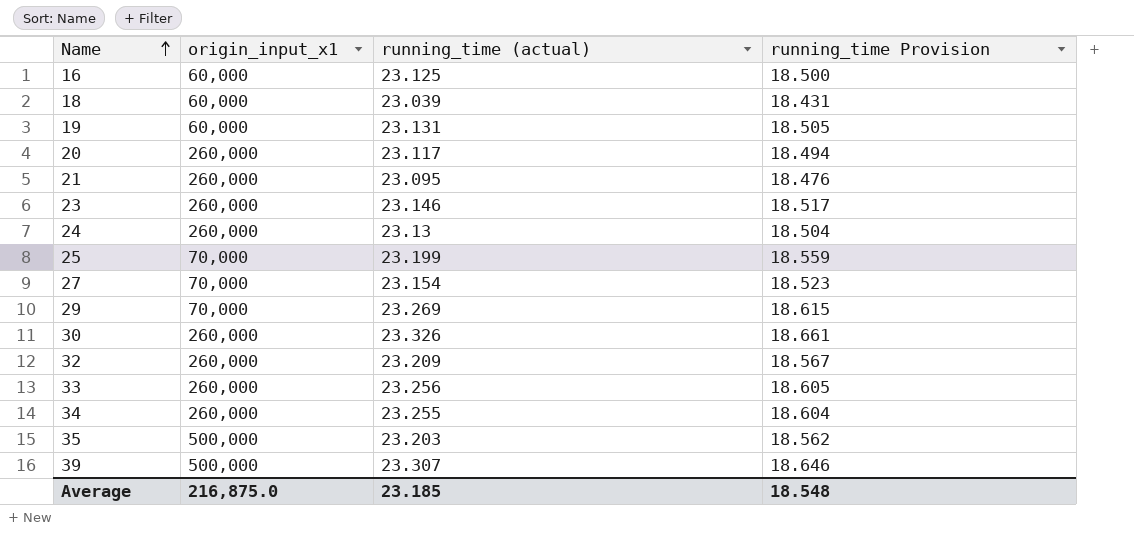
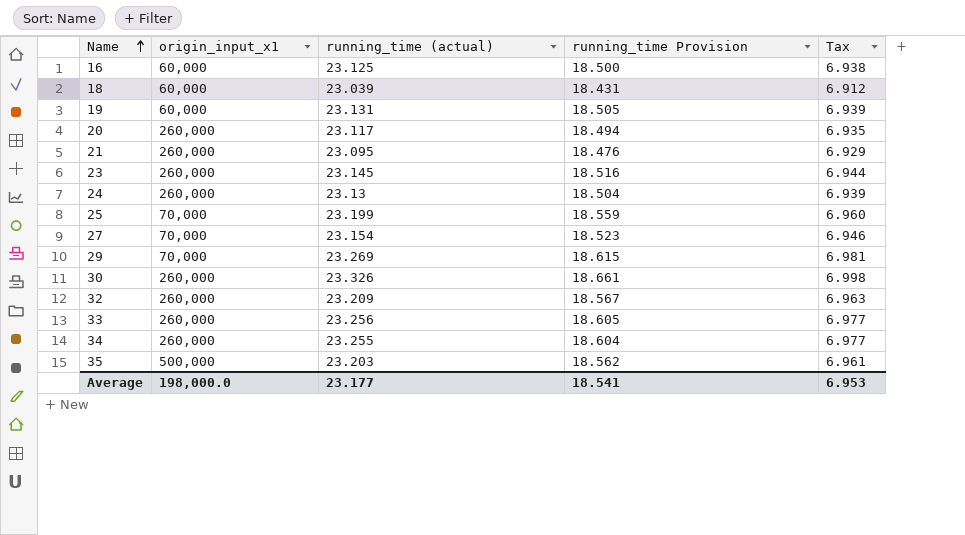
column Tax | formula: none -> [running_time (actual)] * 0.3
row 39: 500,000 | 23.307 | 18.646 -> none
23 | running_time (actual): 23.146 -> 23.145
23 | running_time Provision: 18.517 -> 18.516
Average | origin_input_x1: 216,875.0 -> 198,000.0
Average | running_time (actual): 23.185 -> 23.177
Average | running_time Provision: 18.548 -> 18.541

